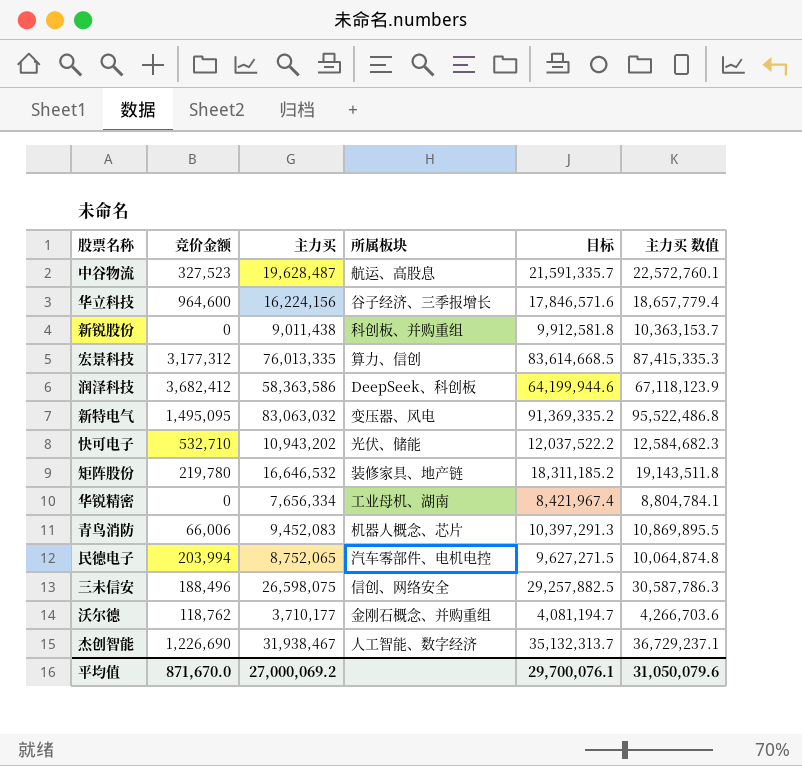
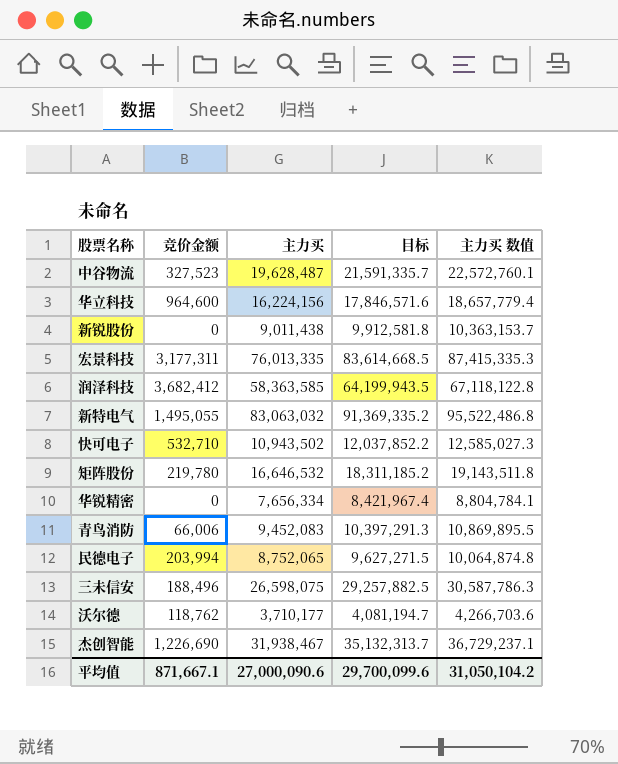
column 所属板块 | position: 4 -> none
宏景科技 | 竞价金额: 3,177,312 -> 3,177,311
润泽科技 | 主力买: 58,363,586 -> 58,363,585
润泽科技 | 目标: 64,199,944.6 -> 64,199,943.5
润泽科技 | 主力买 数值: 67,118,123.9 -> 67,118,122.8
新特电气 | 竞价金额: 1,495,095 -> 1,495,055
快可电子 | 主力买: 10,943,202 -> 10,943,502
快可电子 | 目标: 12,037,522.2 -> 12,037,852.2
快可电子 | 主力买 数值: 12,584,682.3 -> 12,585,027.3
平均值 | 竞价金额: 871,670.0 -> 871,667.1
平均值 | 主力买: 27,000,069.2 -> 27,000,090.6
平均值 | 目标: 29,700,076.1 -> 29,700,099.6
平均值 | 主力买 数值: 31,050,079.6 -> 31,050,104.2

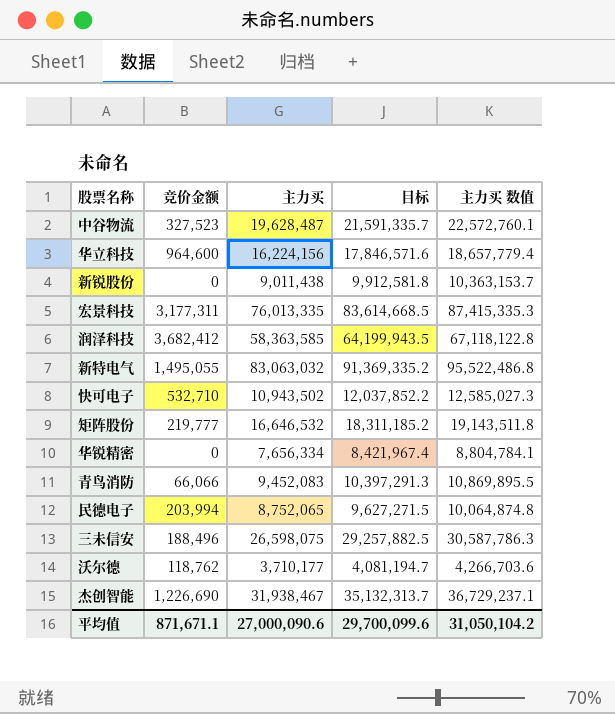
矩阵股份 | 竞价金额: 219,780 -> 219,777
青鸟消防 | 竞价金额: 66,006 -> 66,066
平均值 | 竞价金额: 871,667.1 -> 871,671.1

